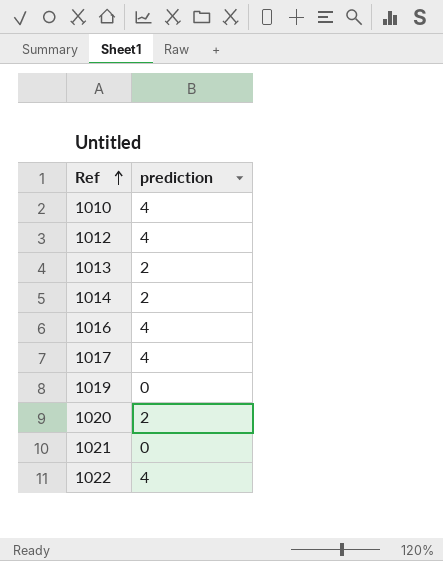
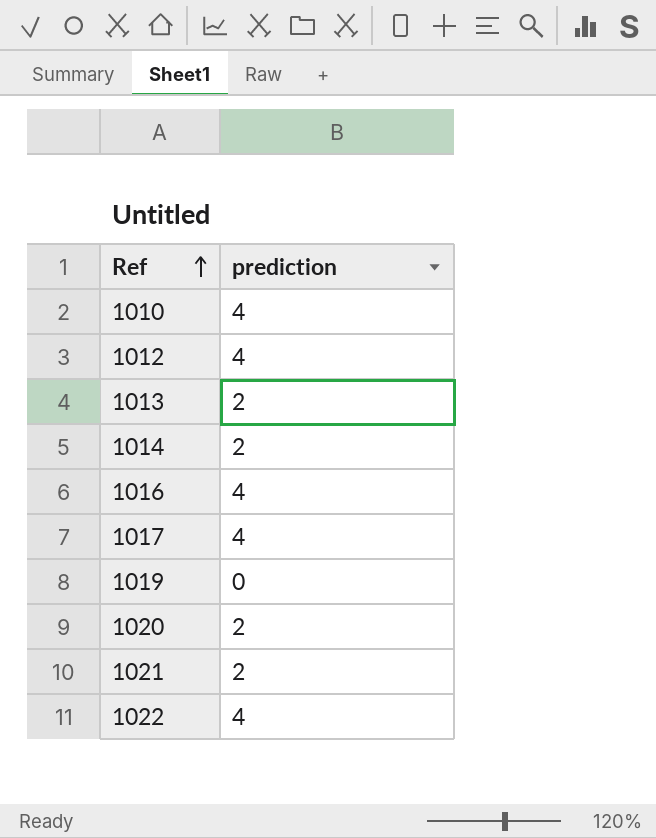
1021 | prediction: 0 -> 2

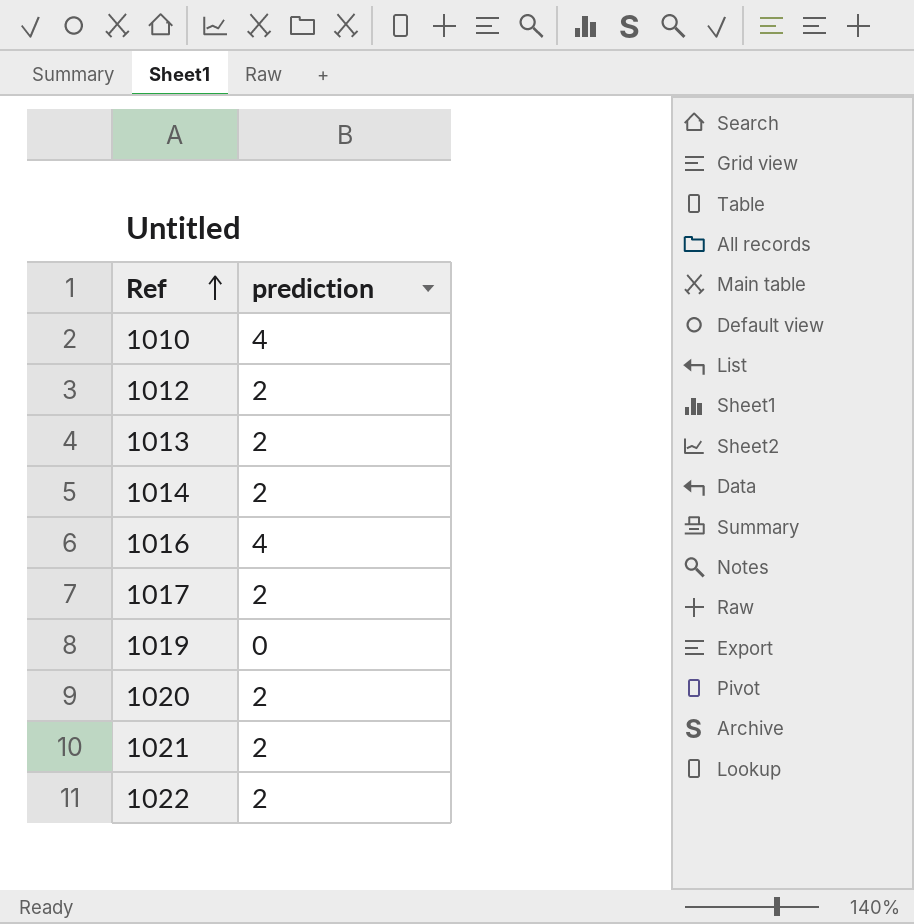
1012 | prediction: 4 -> 2
1017 | prediction: 4 -> 2
1022 | prediction: 4 -> 2

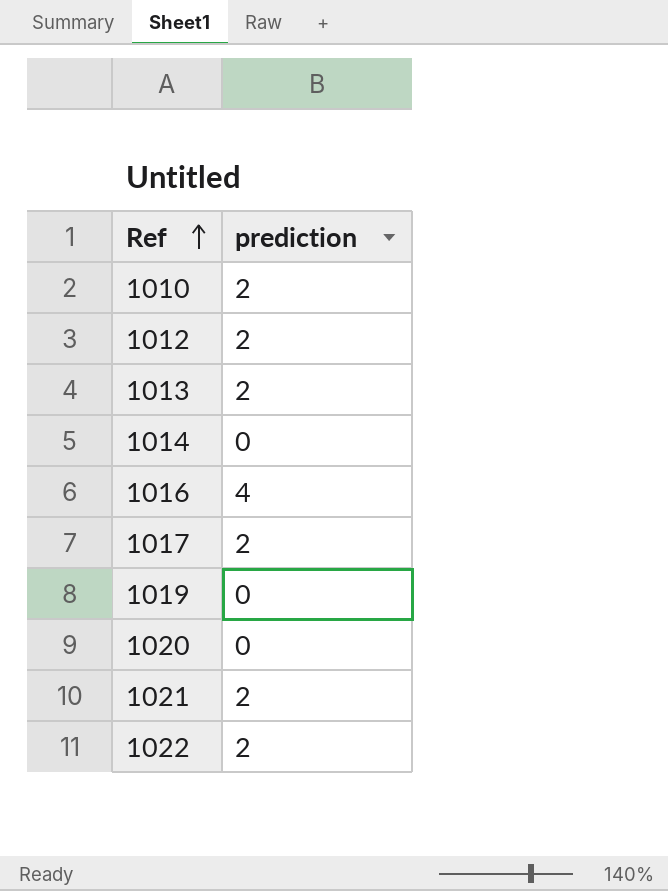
1010 | prediction: 4 -> 2
1014 | prediction: 2 -> 0
1020 | prediction: 2 -> 0

